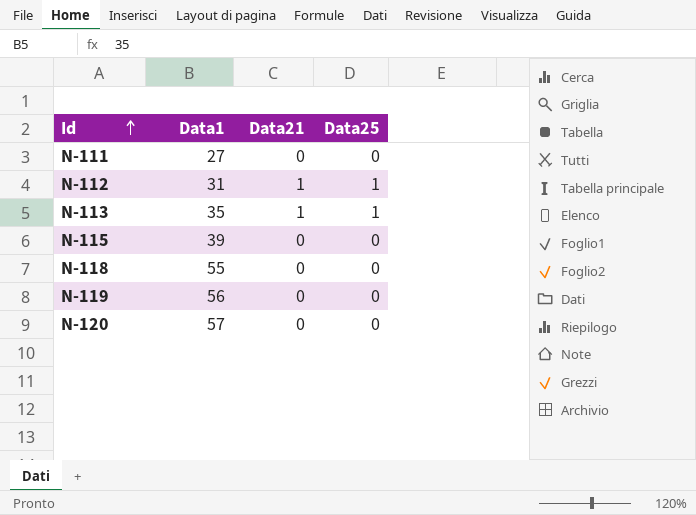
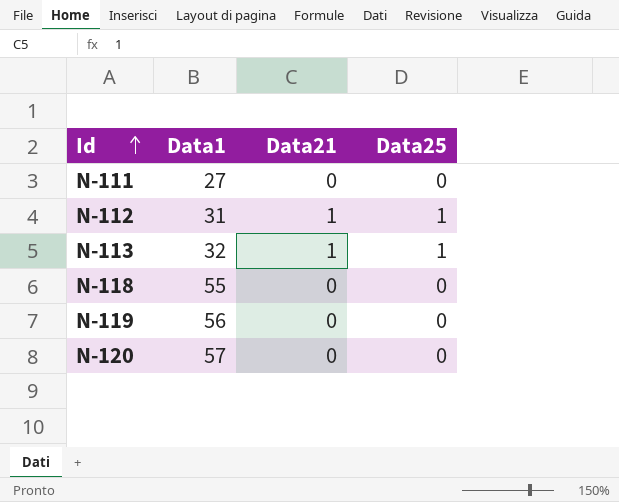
row N-115: 39 | 0 | 0 -> none
N-113 | Data1: 35 -> 32

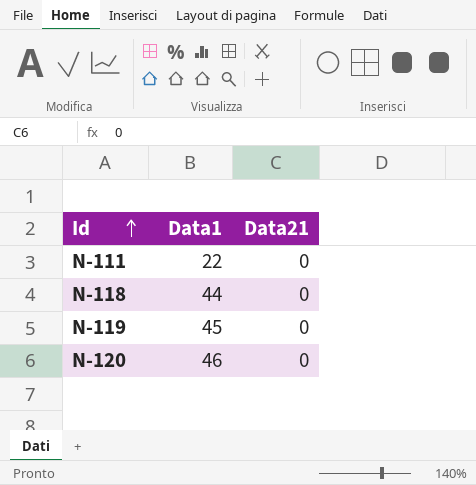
column Data25 | position: 4 -> none
row N-112: 31 | 1 | 1 -> none
row N-113: 32 | 1 | 1 -> none
N-111 | Data1: 27 -> 22
N-118 | Data1: 55 -> 44
N-119 | Data1: 56 -> 45
N-120 | Data1: 57 -> 46

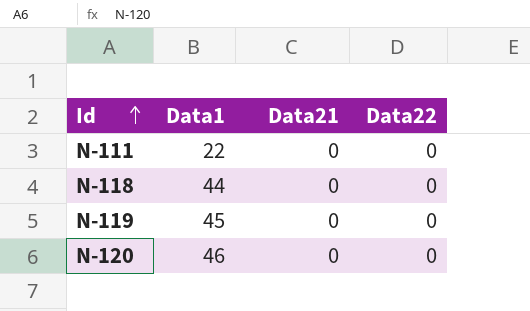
column Data22 | position: none -> 4

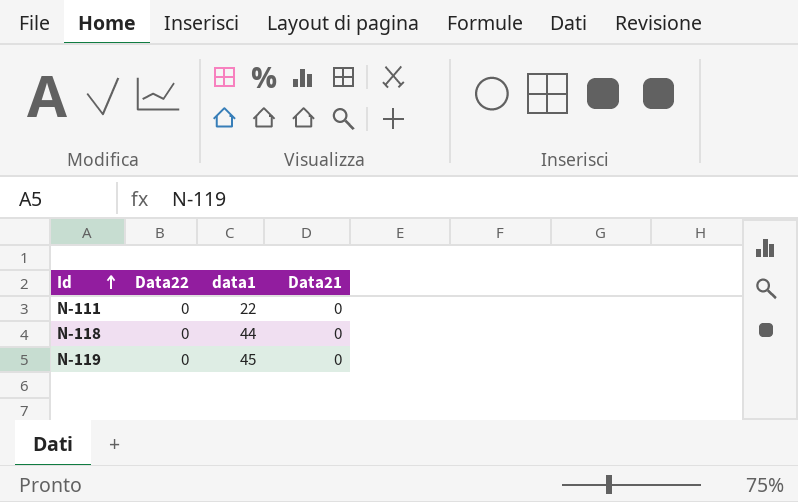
column Data22 | position: 4 -> 2
column name: Data1 -> data1
row N-120: 46 | 0 | 0 -> none

